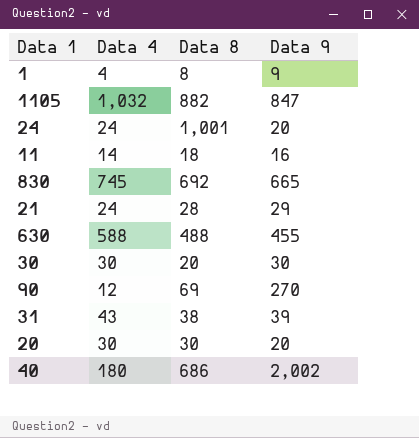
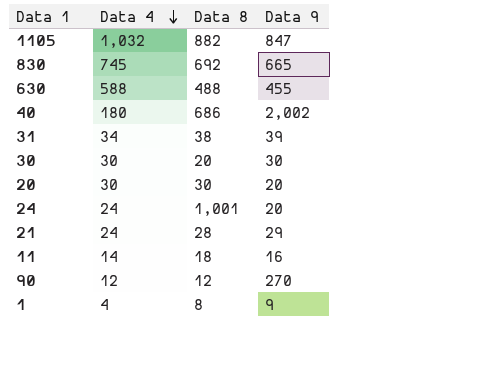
row order: none -> Data 4 descending
31 | Data 4: 43 -> 34
90 | Data 8: 69 -> 12

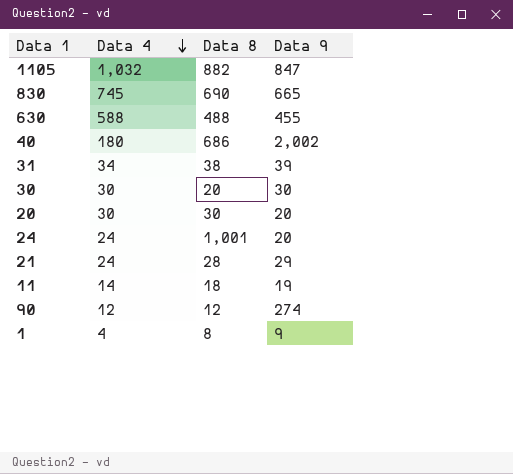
830 | Data 8: 692 -> 690
11 | Data 9: 16 -> 19
90 | Data 9: 270 -> 274

